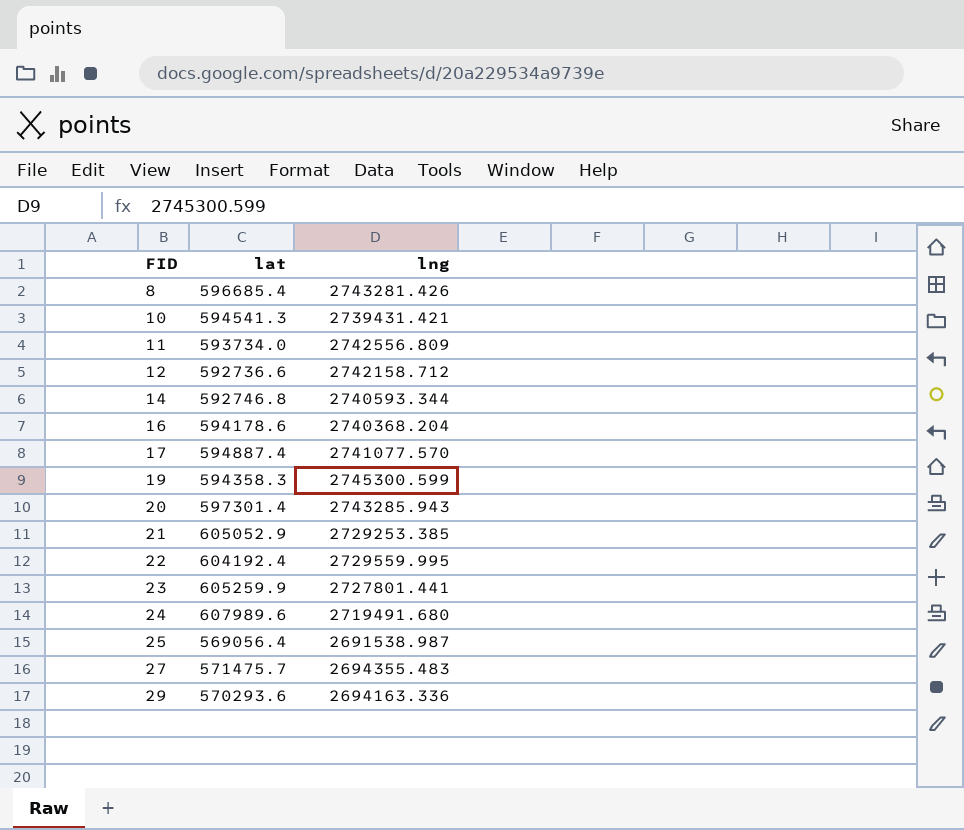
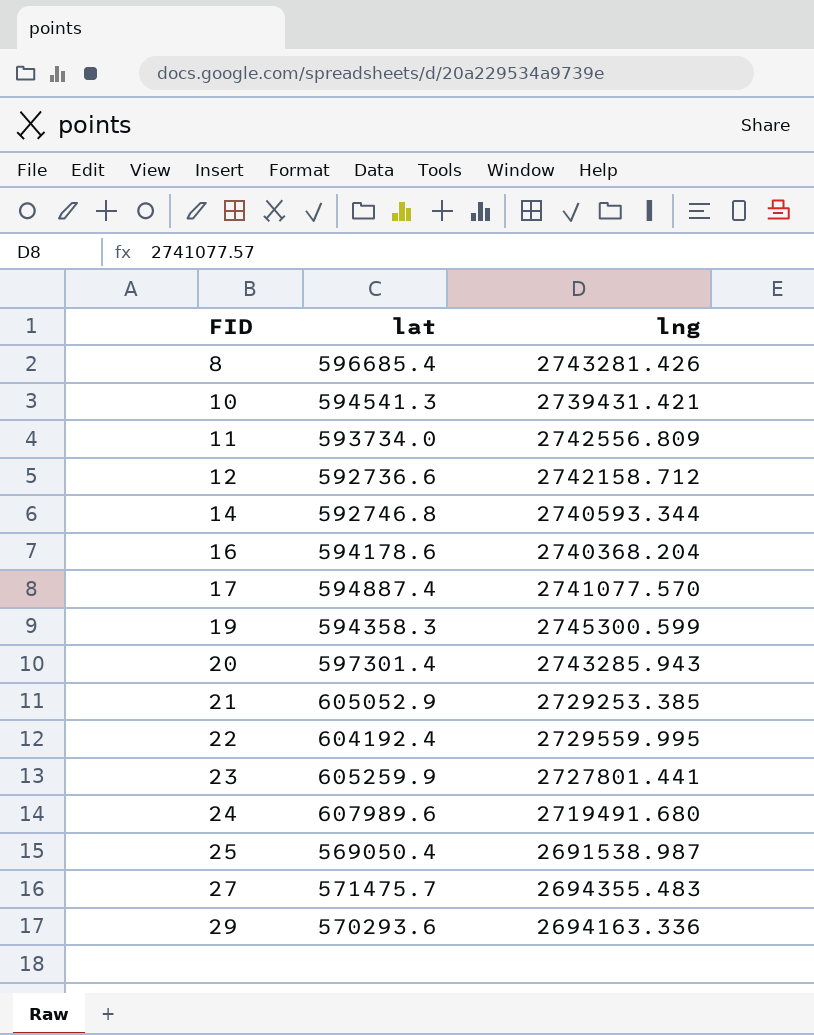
25 | lat: 569056.4 -> 569050.4

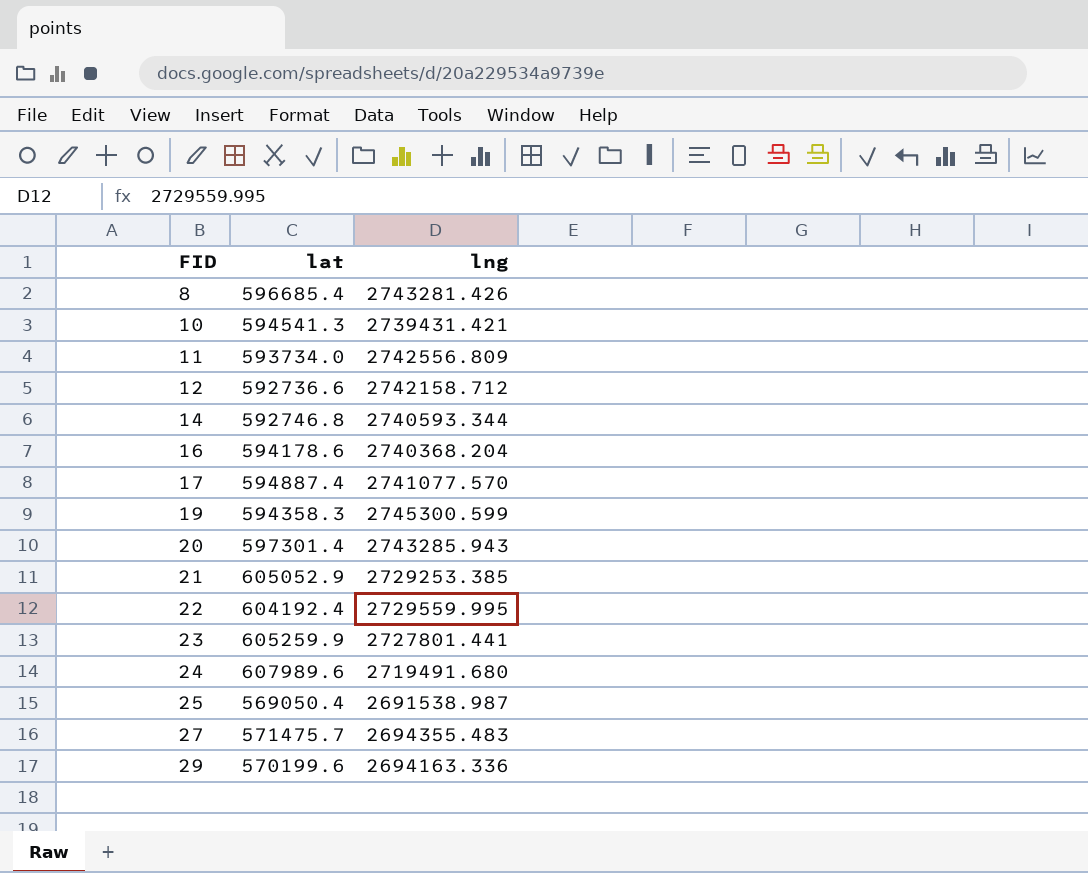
29 | lat: 570293.6 -> 570199.6

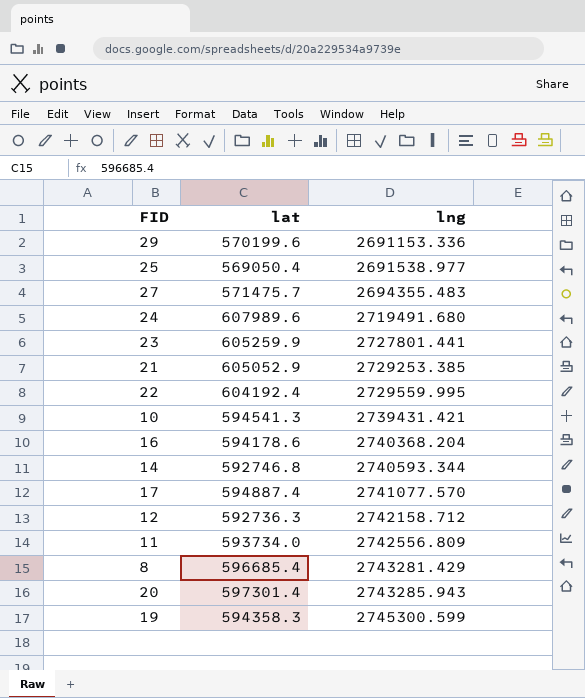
row order: FID ascending -> lng ascending
29 | lng: 2694163.336 -> 2691153.336
25 | lng: 2691538.987 -> 2691538.977
12 | lat: 592736.6 -> 592736.3
8 | lng: 2743281.426 -> 2743281.429

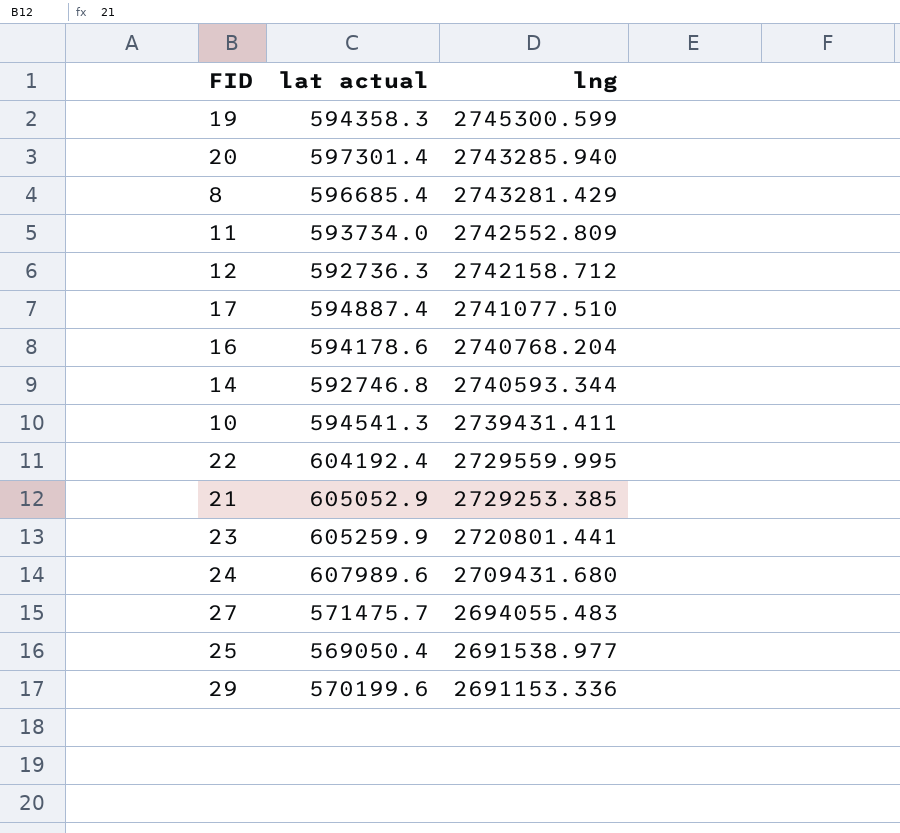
row order: lng ascending -> lng descending
column name: lat -> lat actual
20 | lng: 2743285.943 -> 2743285.940
11 | lng: 2742556.809 -> 2742552.809
17 | lng: 2741077.570 -> 2741077.510
16 | lng: 2740368.204 -> 2740768.204
10 | lng: 2739431.421 -> 2739431.411
23 | lng: 2727801.441 -> 2720801.441
24 | lng: 2719491.680 -> 2709431.680
27 | lng: 2694355.483 -> 2694055.483

